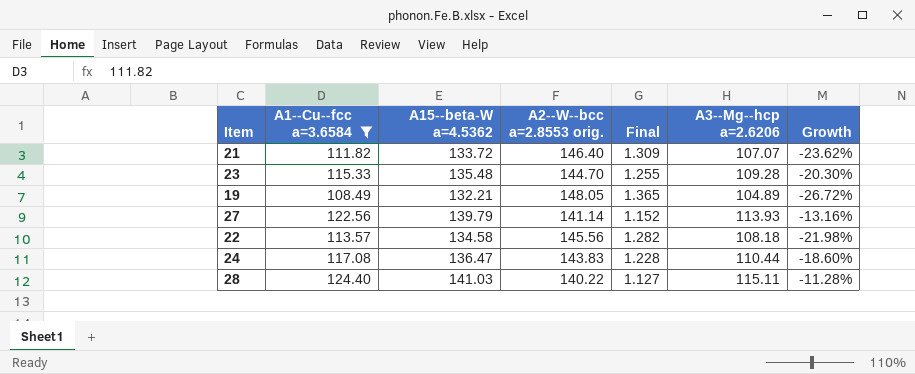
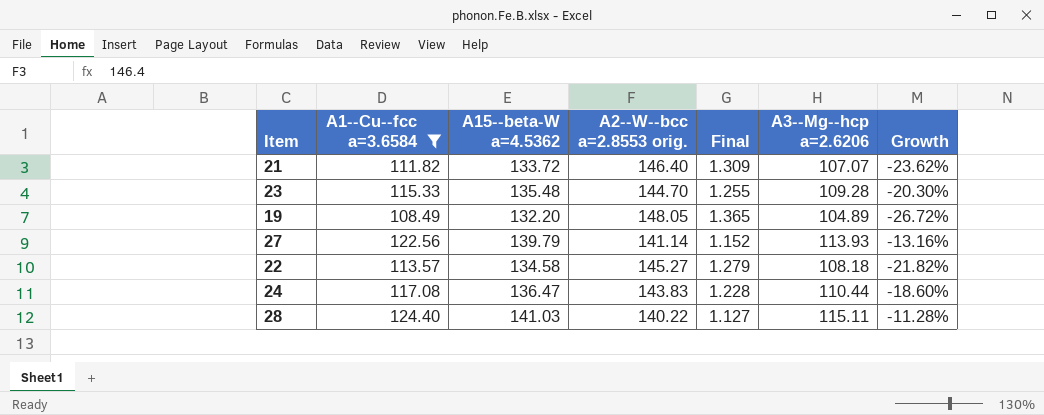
19 | A15--beta-W a=4.5362: 132.21 -> 132.20
22 | A2--W--bcc a=2.8553 orig.: 145.56 -> 145.27
22 | Final: 1.282 -> 1.279
22 | Growth: -21.98% -> -21.82%

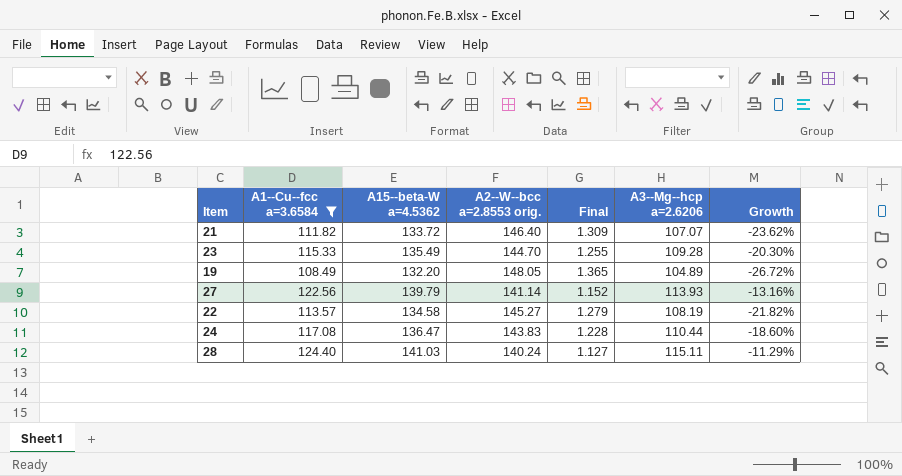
23 | A15--beta-W a=4.5362: 135.48 -> 135.49
22 | A3--Mg--hcp a=2.6206: 108.18 -> 108.19
28 | A2--W--bcc a=2.8553 orig.: 140.22 -> 140.24
28 | Growth: -11.28% -> -11.29%

